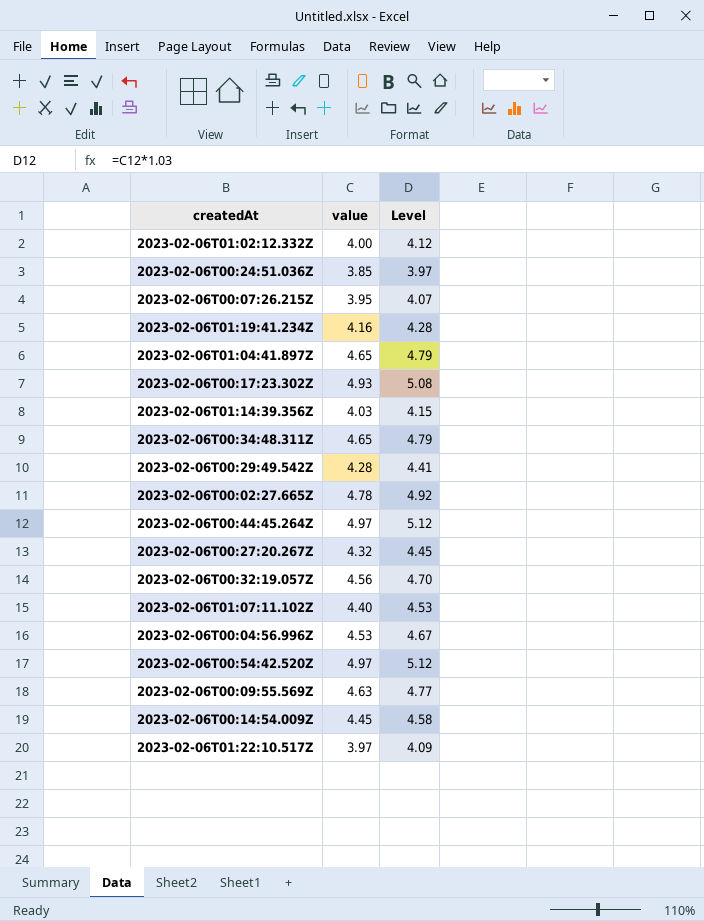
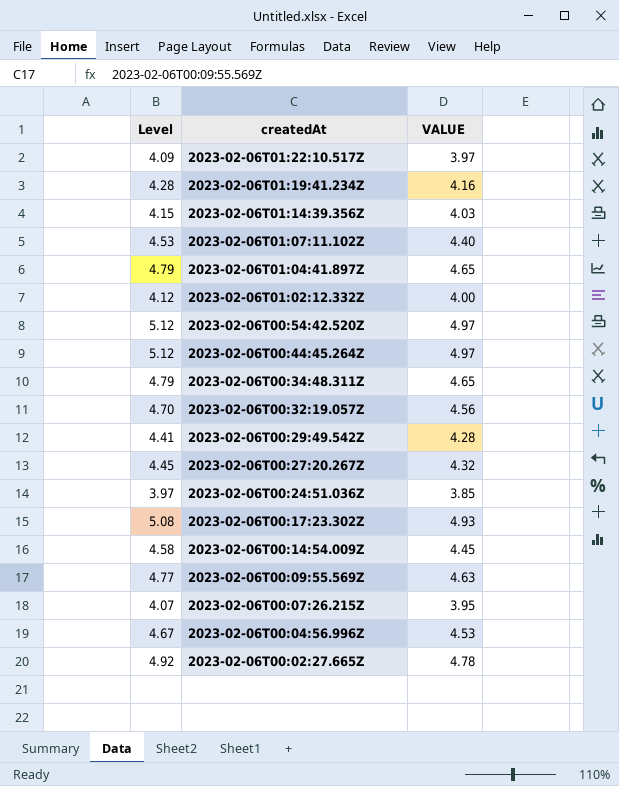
row order: none -> createdAt descending
column Level | position: 3 -> 1
column name: value -> VALUE

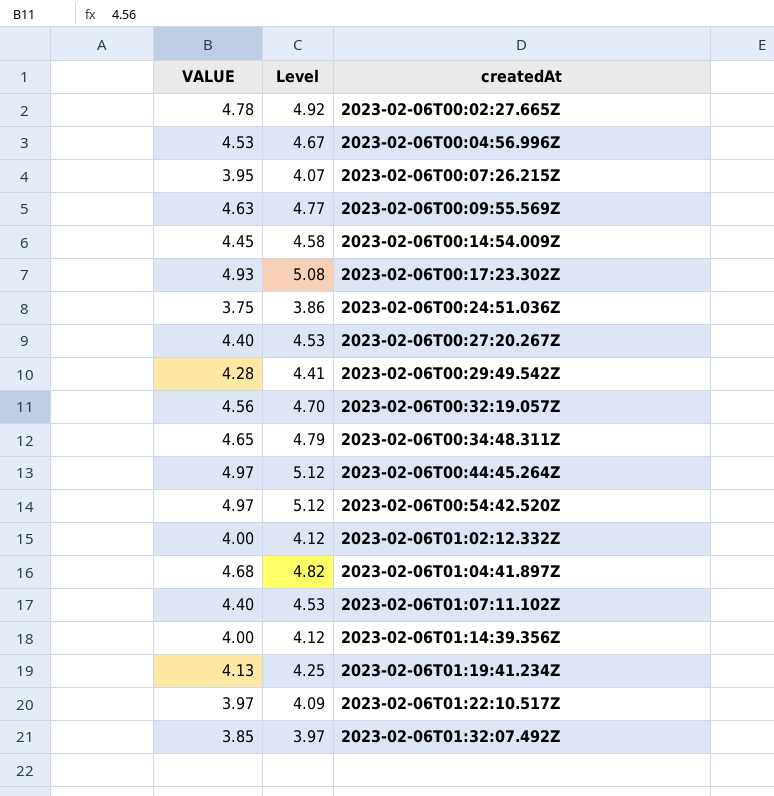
row order: createdAt descending -> createdAt ascending
column VALUE | position: 3 -> 1
2023-02-06T00:24:51.036Z | VALUE: 3.85 -> 3.75
2023-02-06T00:24:51.036Z | Level: 3.97 -> 3.86
2023-02-06T00:27:20.267Z | VALUE: 4.32 -> 4.40
2023-02-06T00:27:20.267Z | Level: 4.45 -> 4.53
2023-02-06T01:04:41.897Z | VALUE: 4.65 -> 4.68
2023-02-06T01:04:41.897Z | Level: 4.79 -> 4.82
2023-02-06T01:14:39.356Z | VALUE: 4.03 -> 4.00
2023-02-06T01:14:39.356Z | Level: 4.15 -> 4.12
2023-02-06T01:19:41.234Z | VALUE: 4.16 -> 4.13
2023-02-06T01:19:41.234Z | Level: 4.28 -> 4.25
row 2023-02-06T01:32:07.492Z: none -> 3.85 | 3.97

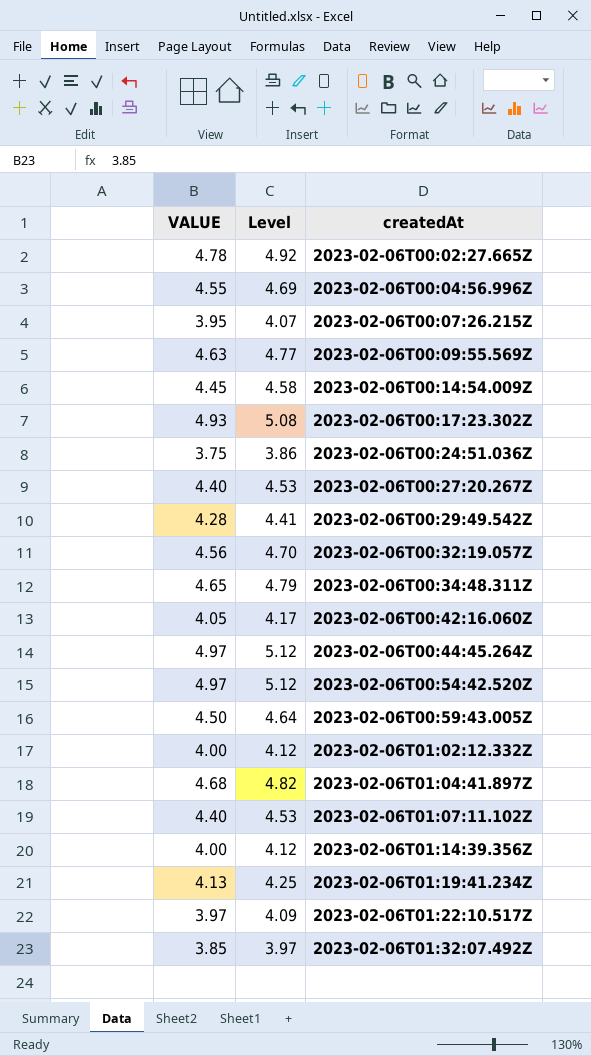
2023-02-06T00:04:56.996Z | VALUE: 4.53 -> 4.55
2023-02-06T00:04:56.996Z | Level: 4.67 -> 4.69
row 2023-02-06T00:42:16.060Z: none -> 4.05 | 4.17
row 2023-02-06T00:59:43.005Z: none -> 4.50 | 4.64

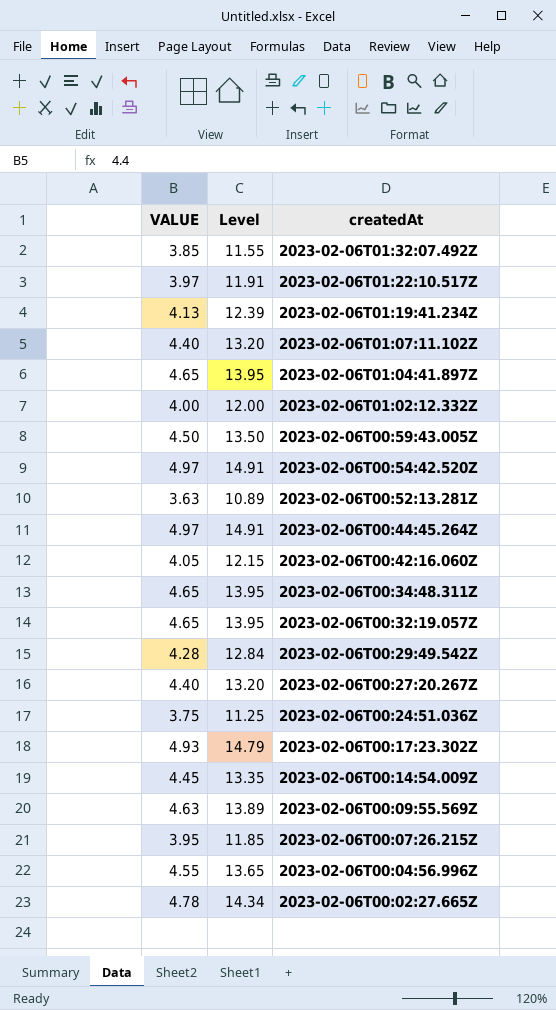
row order: createdAt ascending -> createdAt descending
column Level | formula: [VALUE] * 1.03 -> [VALUE] * 3
row 2023-02-06T01:14:39.356Z: 4.00 | 4.12 -> none
2023-02-06T01:04:41.897Z | VALUE: 4.68 -> 4.65
row 2023-02-06T00:52:13.281Z: none -> 3.63 | 10.89
2023-02-06T00:32:19.057Z | VALUE: 4.56 -> 4.65

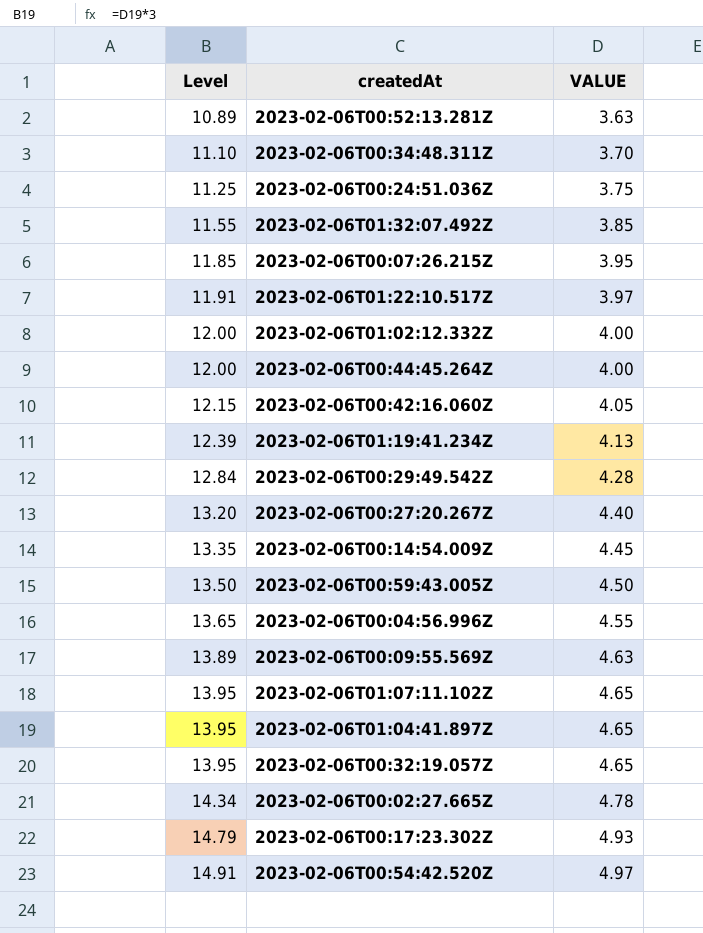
row order: createdAt descending -> Level ascending
column VALUE | position: 1 -> 3
2023-02-06T00:34:48.311Z | Level: 13.95 -> 11.10
2023-02-06T00:34:48.311Z | VALUE: 4.65 -> 3.70
2023-02-06T00:44:45.264Z | Level: 14.91 -> 12.00
2023-02-06T00:44:45.264Z | VALUE: 4.97 -> 4.00
2023-02-06T01:07:11.102Z | Level: 13.20 -> 13.95
2023-02-06T01:07:11.102Z | VALUE: 4.40 -> 4.65

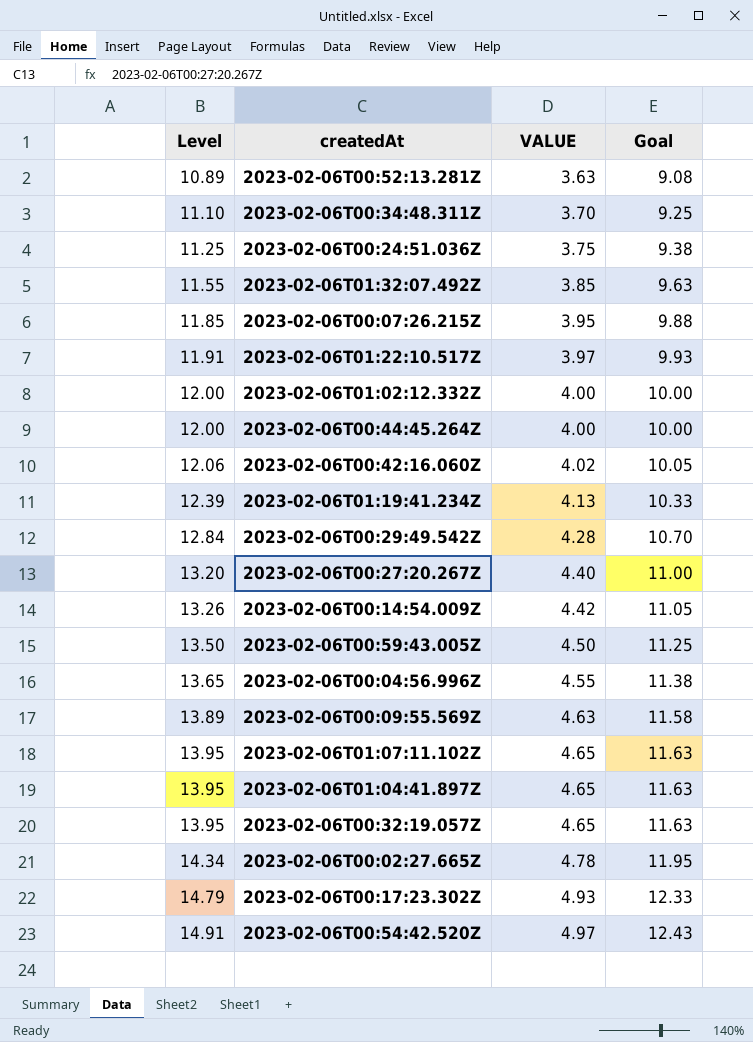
column Goal | formula: none -> [VALUE] * 2.5
2023-02-06T00:42:16.060Z | Level: 12.15 -> 12.06
2023-02-06T00:42:16.060Z | VALUE: 4.05 -> 4.02
2023-02-06T00:14:54.009Z | Level: 13.35 -> 13.26
2023-02-06T00:14:54.009Z | VALUE: 4.45 -> 4.42

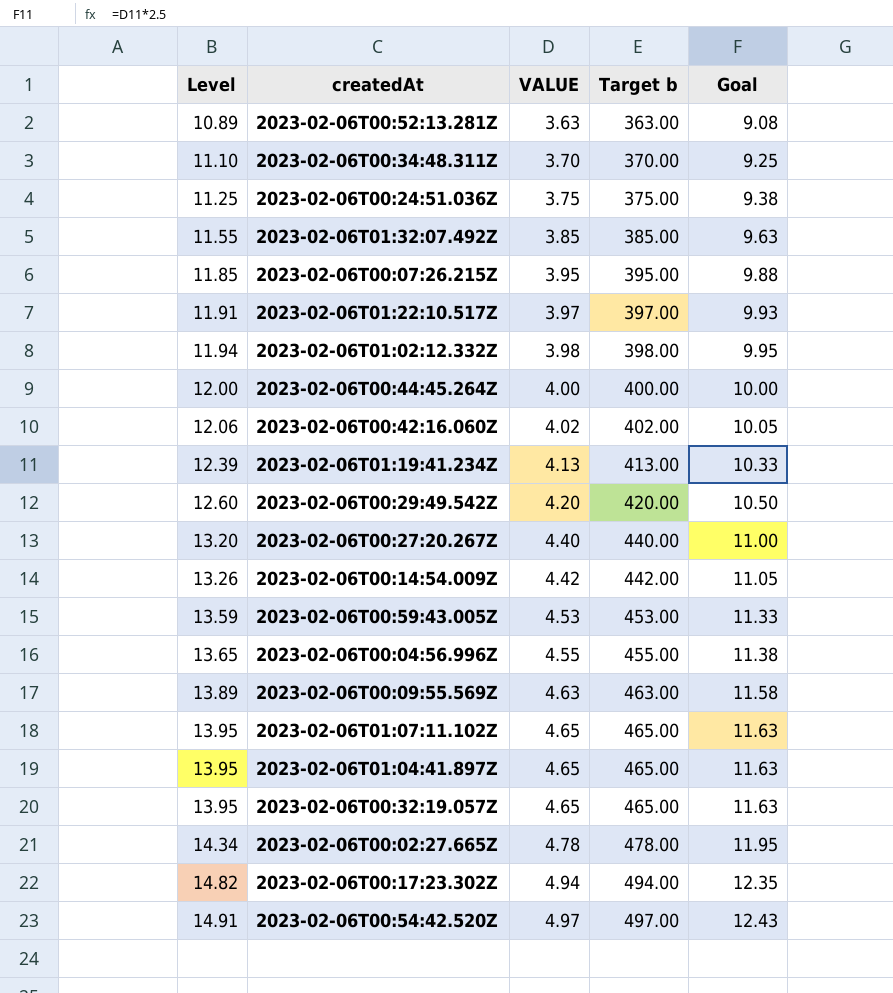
column Target b | formula: none -> [VALUE] * 100
2023-02-06T01:02:12.332Z | Level: 12.00 -> 11.94
2023-02-06T01:02:12.332Z | VALUE: 4.00 -> 3.98
2023-02-06T01:02:12.332Z | Goal: 10.00 -> 9.95
2023-02-06T00:29:49.542Z | Level: 12.84 -> 12.60
2023-02-06T00:29:49.542Z | VALUE: 4.28 -> 4.20
2023-02-06T00:29:49.542Z | Goal: 10.70 -> 10.50
2023-02-06T00:59:43.005Z | Level: 13.50 -> 13.59
2023-02-06T00:59:43.005Z | VALUE: 4.50 -> 4.53
2023-02-06T00:59:43.005Z | Goal: 11.25 -> 11.33
2023-02-06T00:17:23.302Z | Level: 14.79 -> 14.82
2023-02-06T00:17:23.302Z | VALUE: 4.93 -> 4.94
2023-02-06T00:17:23.302Z | Goal: 12.33 -> 12.35

